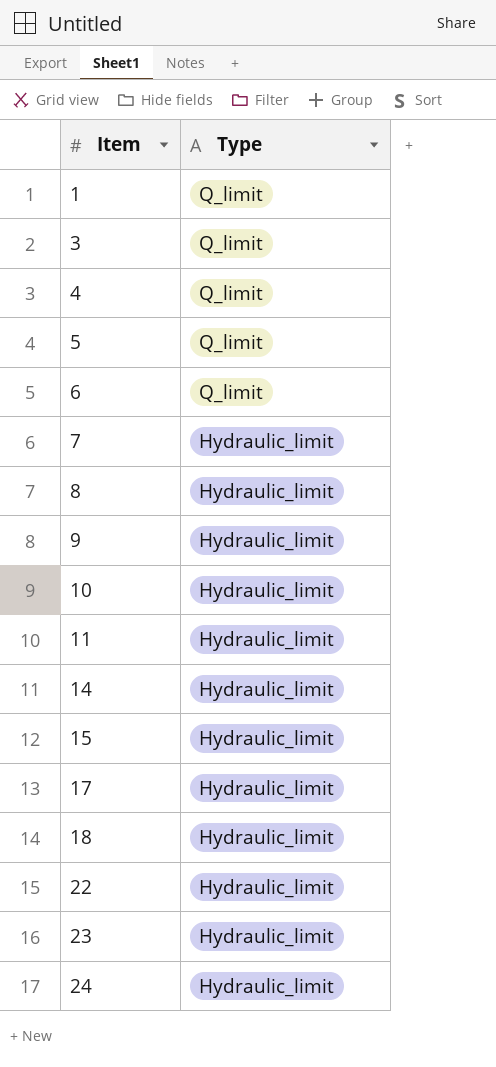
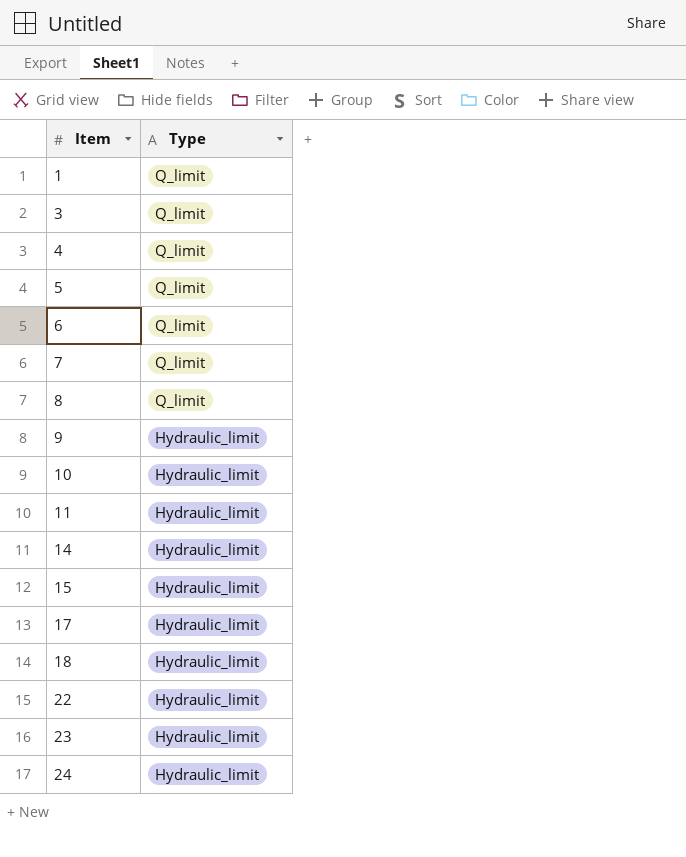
7 | Type: Hydraulic_limit -> Q_limit
8 | Type: Hydraulic_limit -> Q_limit

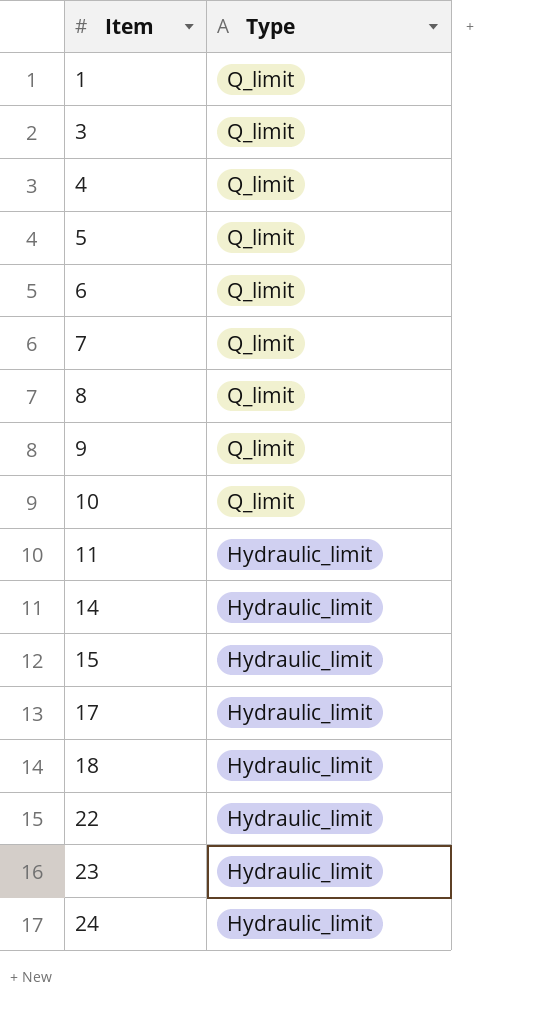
9 | Type: Hydraulic_limit -> Q_limit
10 | Type: Hydraulic_limit -> Q_limit

